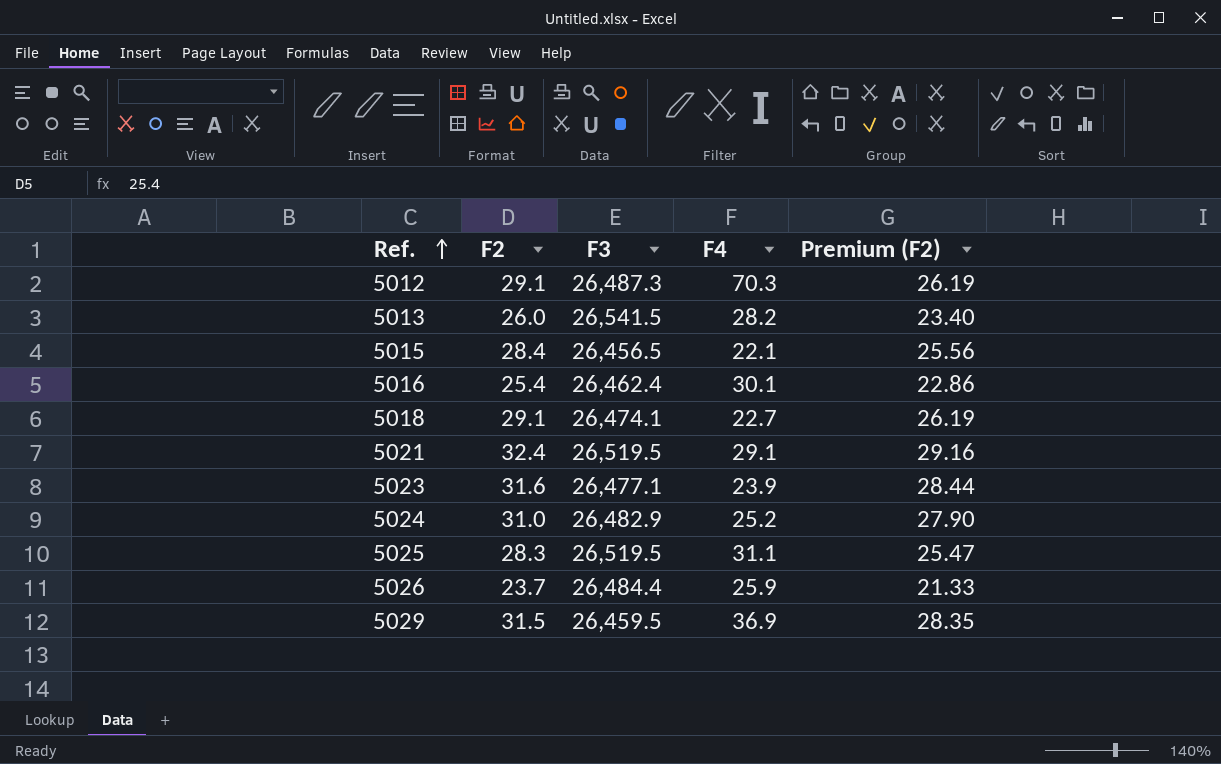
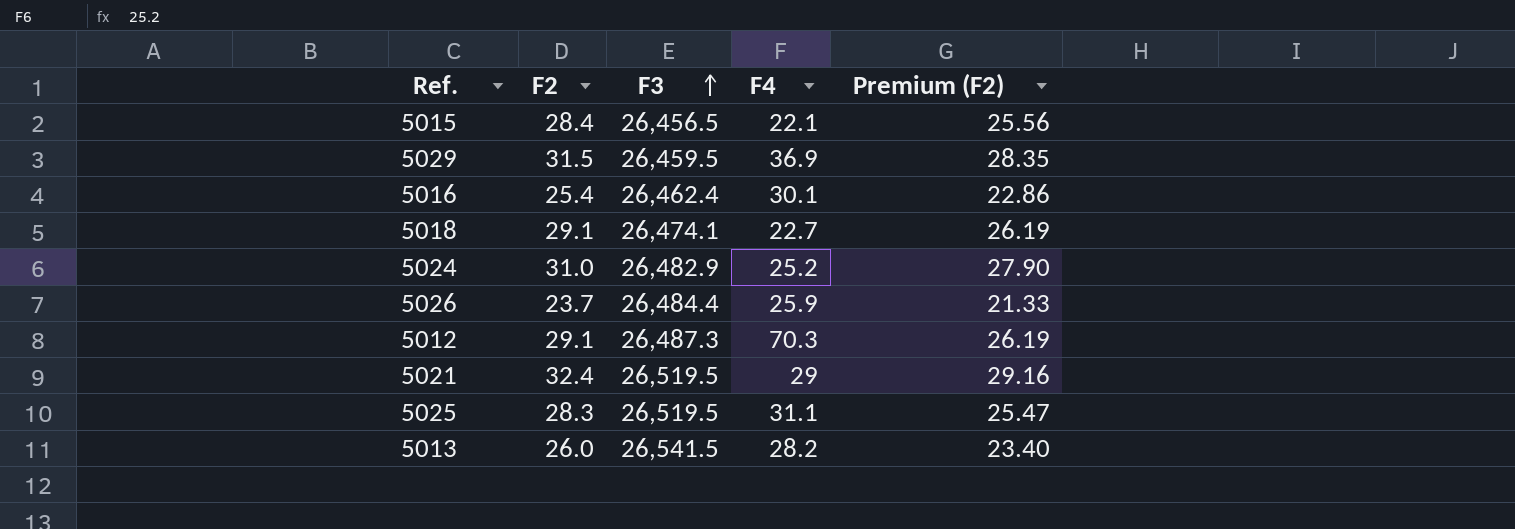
row order: Ref. ascending -> F3 ascending
row 5023: 31.6 | 26,477.1 | 23.9 | 28.44 -> none
5021 | F4: 29.1 -> 29

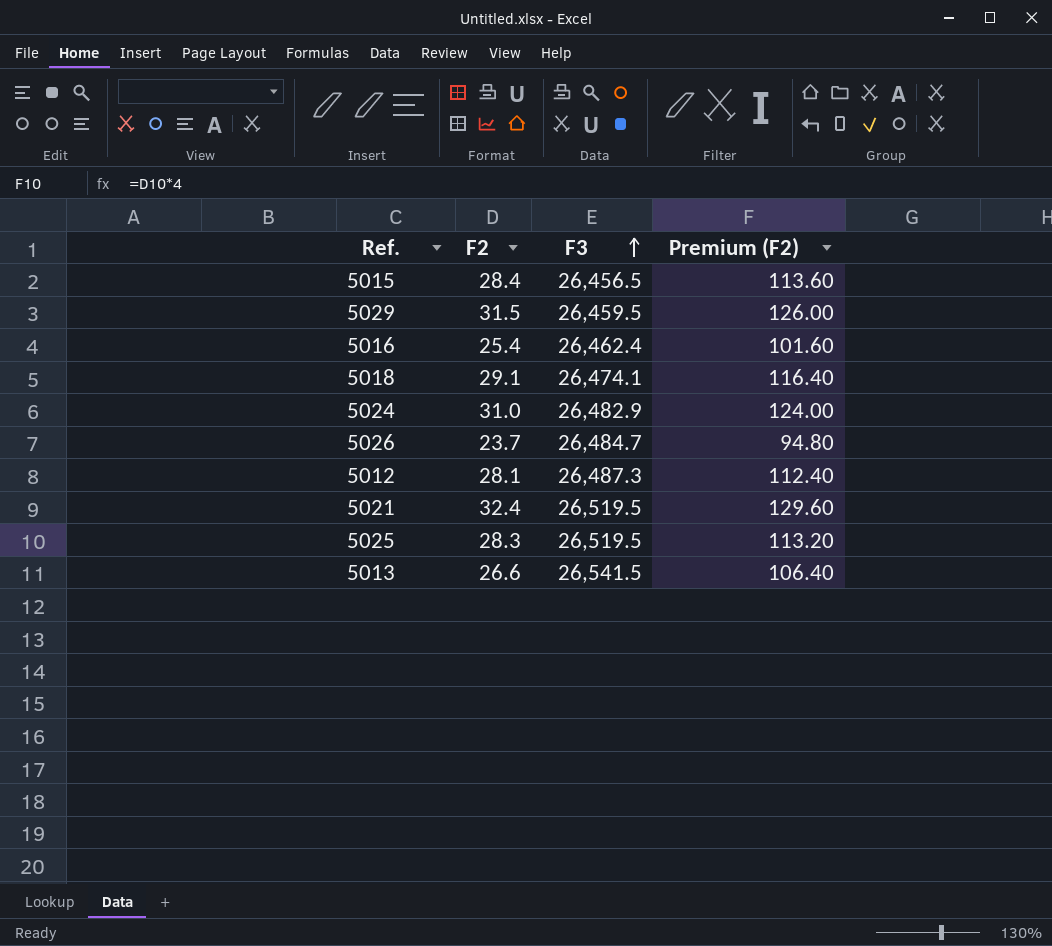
column F4 | position: 4 -> none
column Premium (F2) | formula: [F2] * 0.9 -> [F2] * 4
5026 | F3: 26,484.4 -> 26,484.7
5012 | F2: 29.1 -> 28.1
5013 | F2: 26.0 -> 26.6

